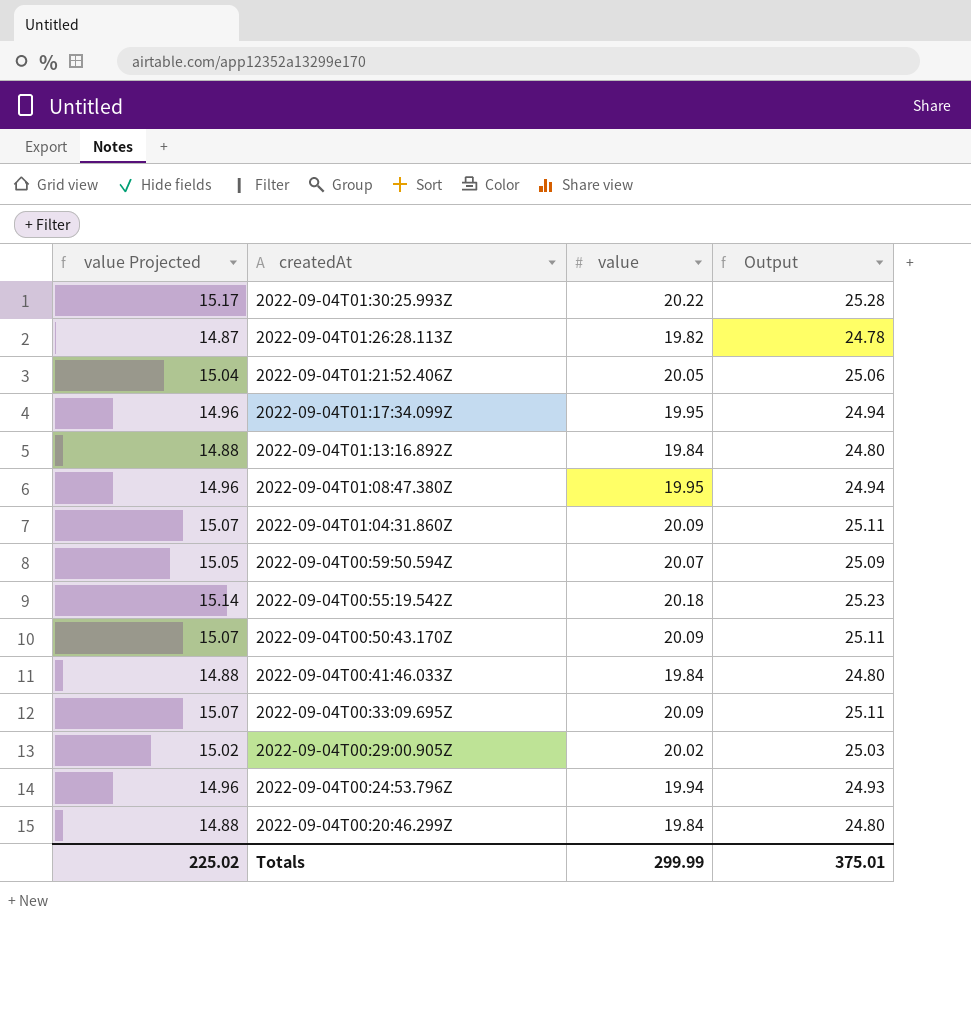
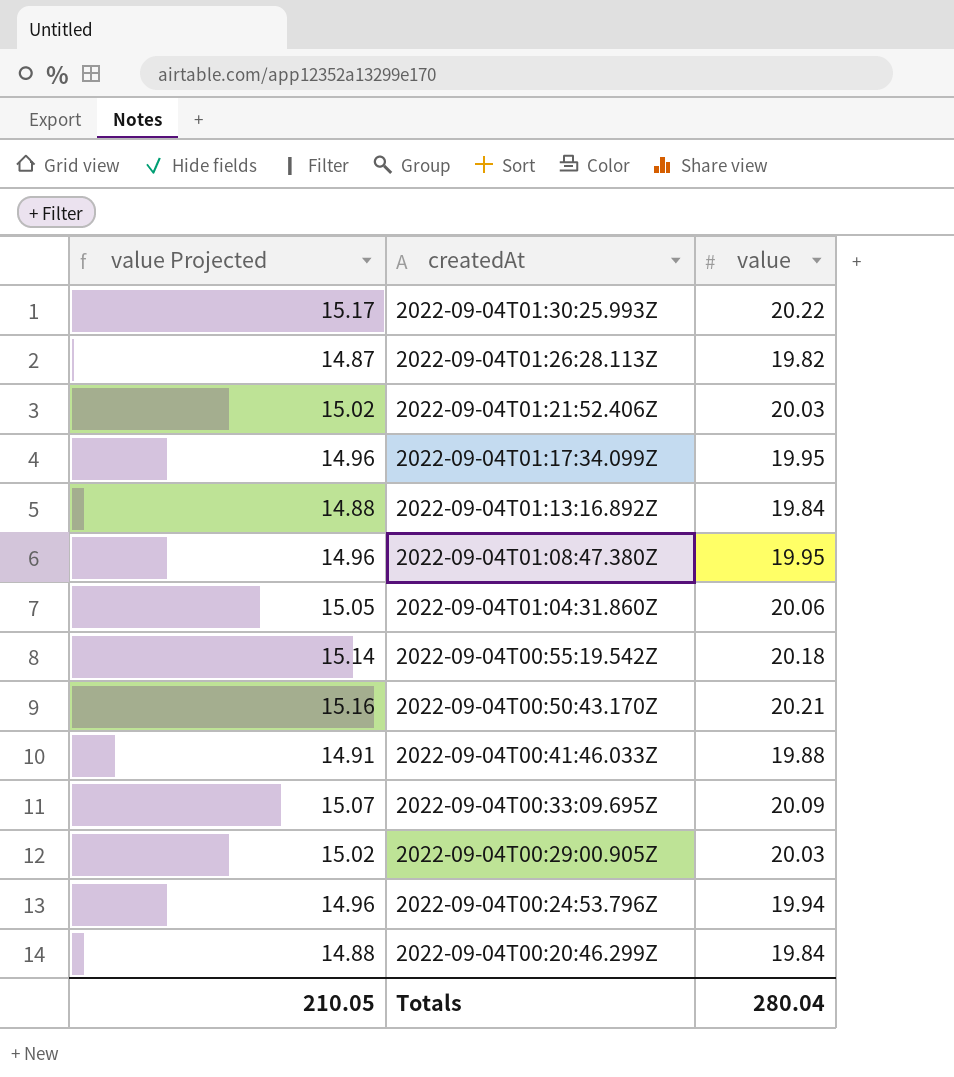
column Output | formula: [value] * 1.25 -> none
row 2022-09-04T00:59:50.594Z: 15.05 | 20.07 | 25.09 -> none
2022-09-04T01:21:52.406Z | value Projected: 15.04 -> 15.02
2022-09-04T01:21:52.406Z | value: 20.05 -> 20.03
2022-09-04T01:04:31.860Z | value Projected: 15.07 -> 15.05
2022-09-04T01:04:31.860Z | value: 20.09 -> 20.06
2022-09-04T00:50:43.170Z | value Projected: 15.07 -> 15.16
2022-09-04T00:50:43.170Z | value: 20.09 -> 20.21
2022-09-04T00:41:46.033Z | value Projected: 14.88 -> 14.91
2022-09-04T00:41:46.033Z | value: 19.84 -> 19.88
2022-09-04T00:29:00.905Z | value: 20.02 -> 20.03
Totals | value Projected: 225.02 -> 210.05
Totals | value: 299.99 -> 280.04

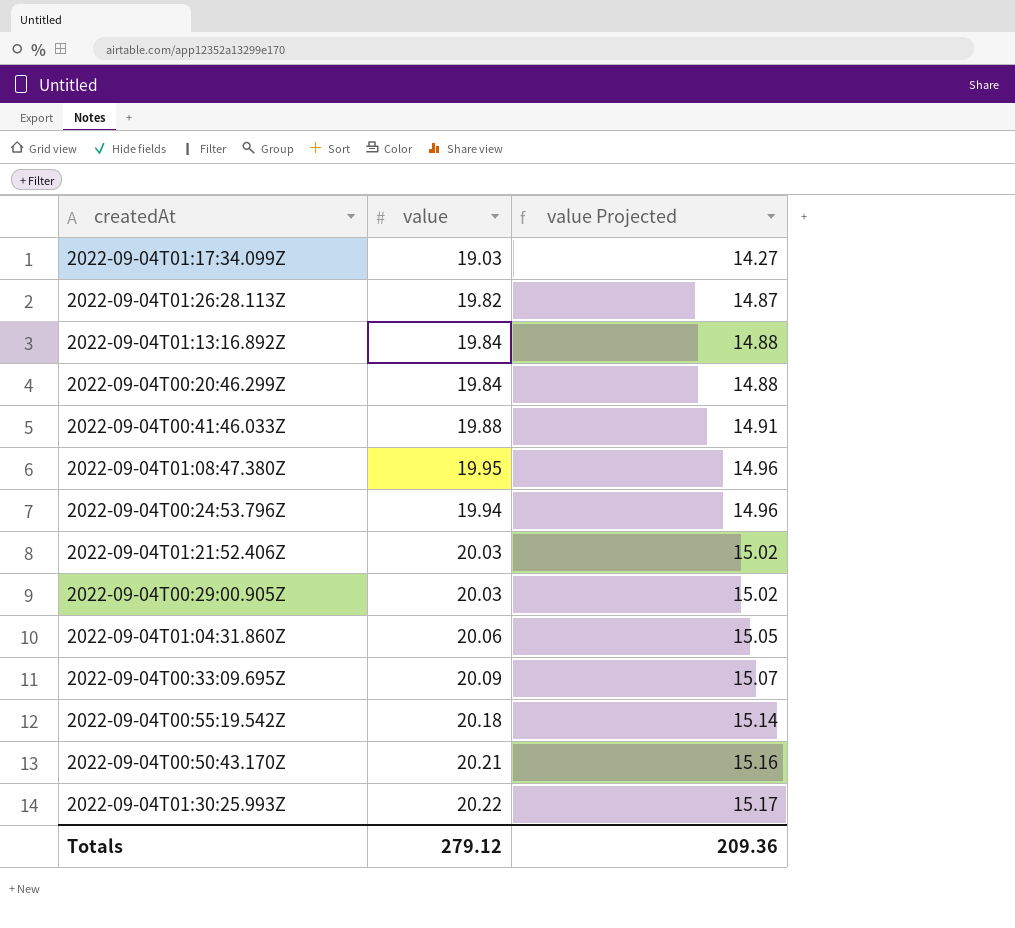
row order: createdAt descending -> value Projected ascending
column value Projected | position: 1 -> 3
2022-09-04T01:17:34.099Z | value: 19.95 -> 19.03
2022-09-04T01:17:34.099Z | value Projected: 14.96 -> 14.27
Totals | value: 280.04 -> 279.12
Totals | value Projected: 210.05 -> 209.36

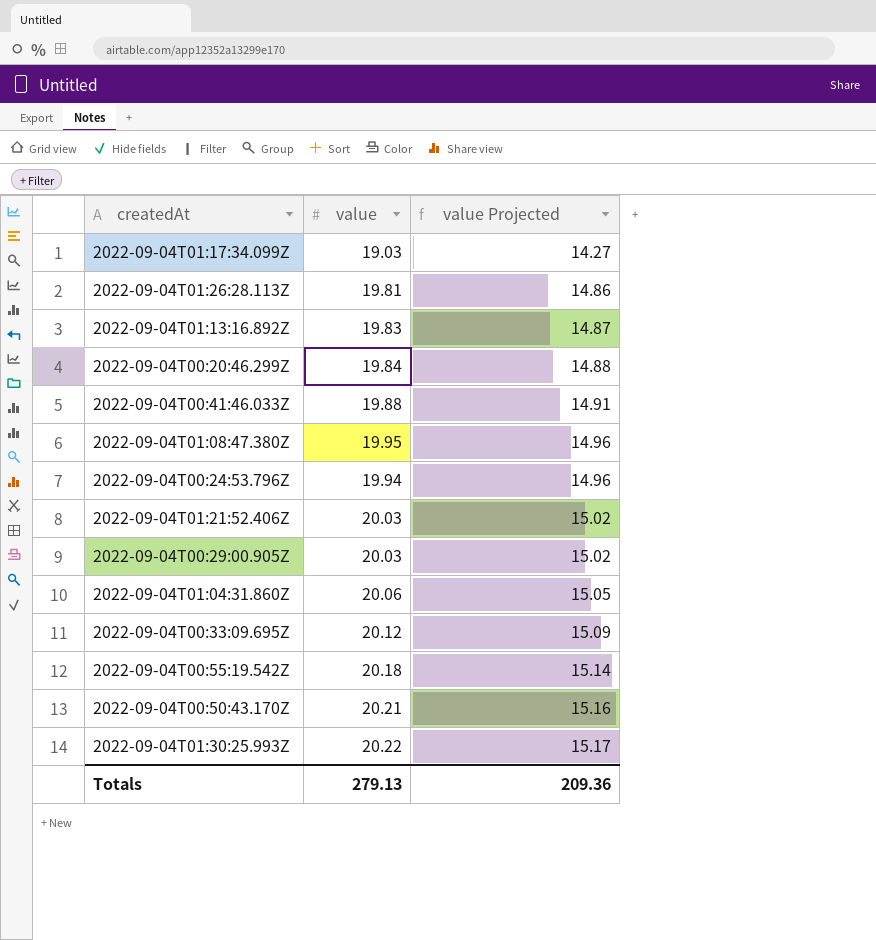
2022-09-04T01:26:28.113Z | value: 19.82 -> 19.81
2022-09-04T01:26:28.113Z | value Projected: 14.87 -> 14.86
2022-09-04T01:13:16.892Z | value: 19.84 -> 19.83
2022-09-04T01:13:16.892Z | value Projected: 14.88 -> 14.87
2022-09-04T00:33:09.695Z | value: 20.09 -> 20.12
2022-09-04T00:33:09.695Z | value Projected: 15.07 -> 15.09
Totals | value: 279.12 -> 279.13

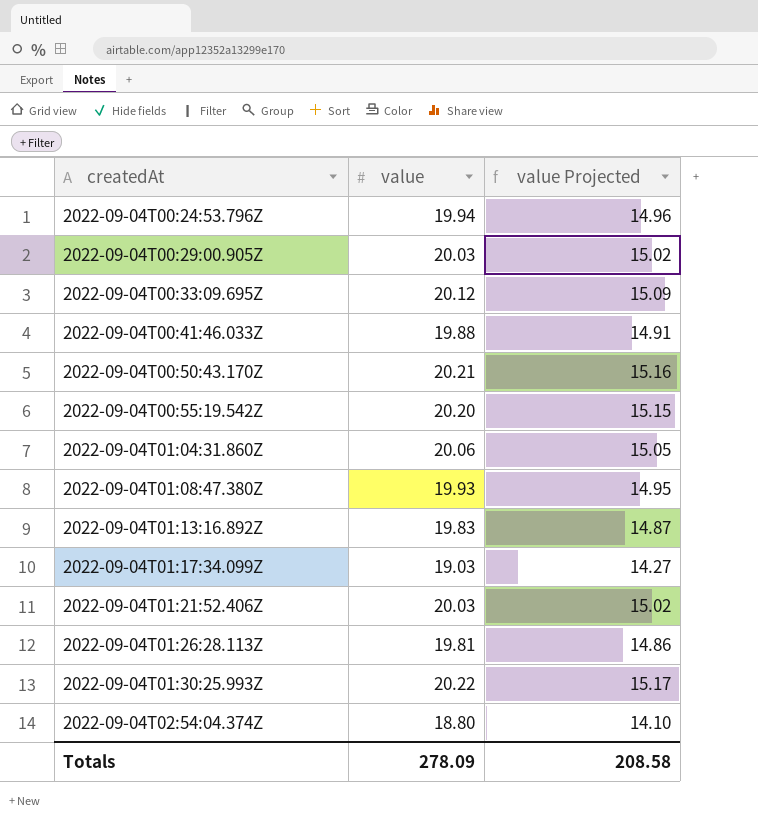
row order: value Projected ascending -> createdAt ascending
row 2022-09-04T00:20:46.299Z: 19.84 | 14.88 -> none
2022-09-04T00:55:19.542Z | value: 20.18 -> 20.20
2022-09-04T00:55:19.542Z | value Projected: 15.14 -> 15.15
2022-09-04T01:08:47.380Z | value: 19.95 -> 19.93
2022-09-04T01:08:47.380Z | value Projected: 14.96 -> 14.95
row 2022-09-04T02:54:04.374Z: none -> 18.80 | 14.10
Totals | value: 279.13 -> 278.09
Totals | value Projected: 209.36 -> 208.58

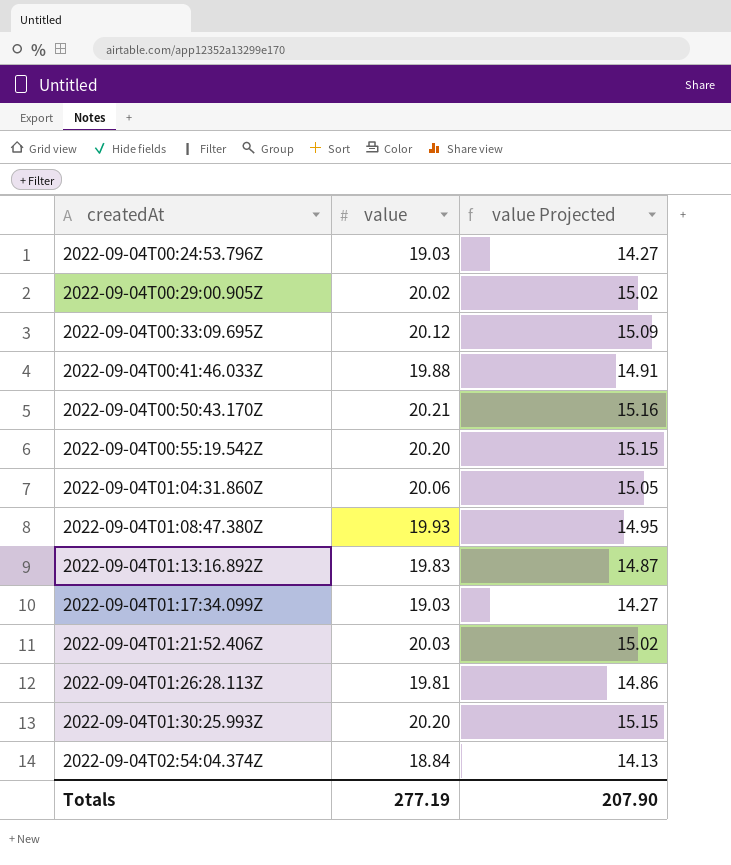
2022-09-04T00:24:53.796Z | value: 19.94 -> 19.03
2022-09-04T00:24:53.796Z | value Projected: 14.96 -> 14.27
2022-09-04T00:29:00.905Z | value: 20.03 -> 20.02
2022-09-04T01:30:25.993Z | value: 20.22 -> 20.20
2022-09-04T01:30:25.993Z | value Projected: 15.17 -> 15.15
2022-09-04T02:54:04.374Z | value: 18.80 -> 18.84
2022-09-04T02:54:04.374Z | value Projected: 14.10 -> 14.13
Totals | value: 278.09 -> 277.19
Totals | value Projected: 208.58 -> 207.90

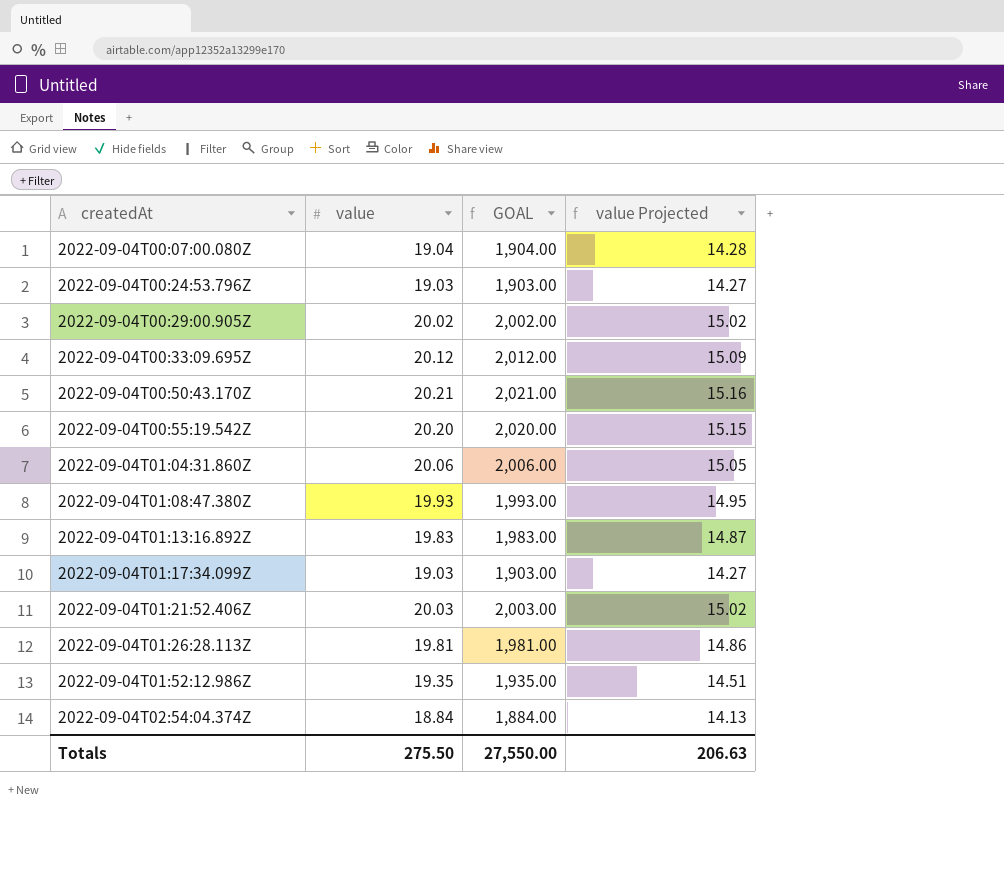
column GOAL | formula: none -> [value] * 100
row 2022-09-04T00:41:46.033Z: 19.88 | 14.91 -> none
row 2022-09-04T01:30:25.993Z: 20.20 | 15.15 -> none
row 2022-09-04T00:07:00.080Z: none -> 19.04 | 1,904.00 | 14.28
row 2022-09-04T01:52:12.986Z: none -> 19.35 | 1,935.00 | 14.51
Totals | value: 277.19 -> 275.50
Totals | value Projected: 207.90 -> 206.63

